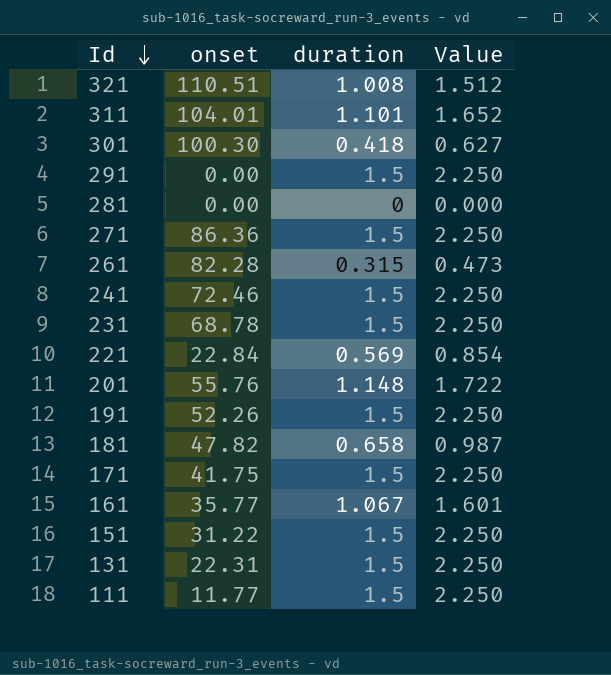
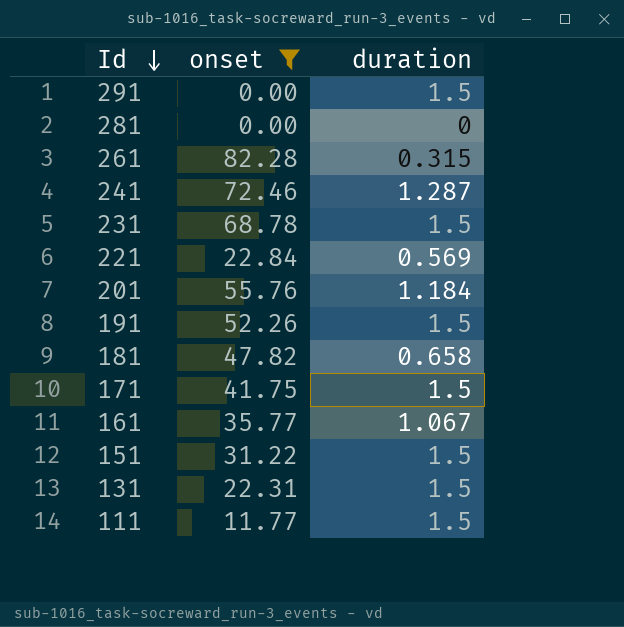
filter: none -> onset <= 82.28
column Value | formula: [duration] * 1.5 -> none
241 | duration: 1.5 -> 1.287
201 | duration: 1.148 -> 1.184

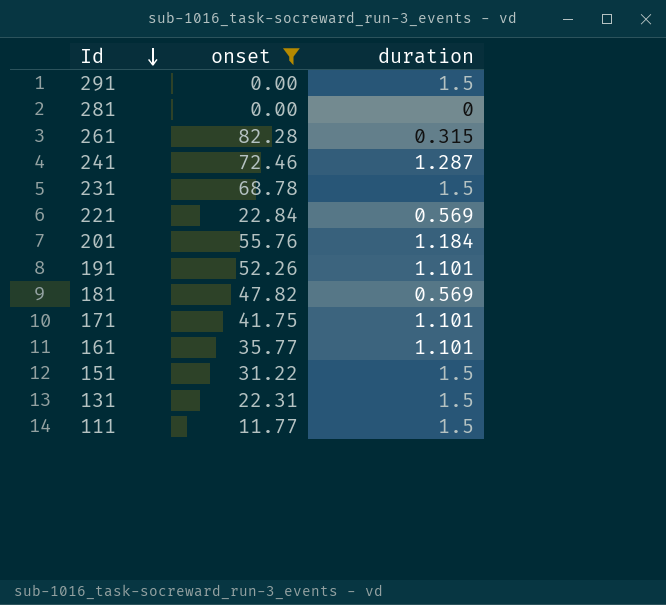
191 | duration: 1.5 -> 1.101
181 | duration: 0.658 -> 0.569
171 | duration: 1.5 -> 1.101
161 | duration: 1.067 -> 1.101

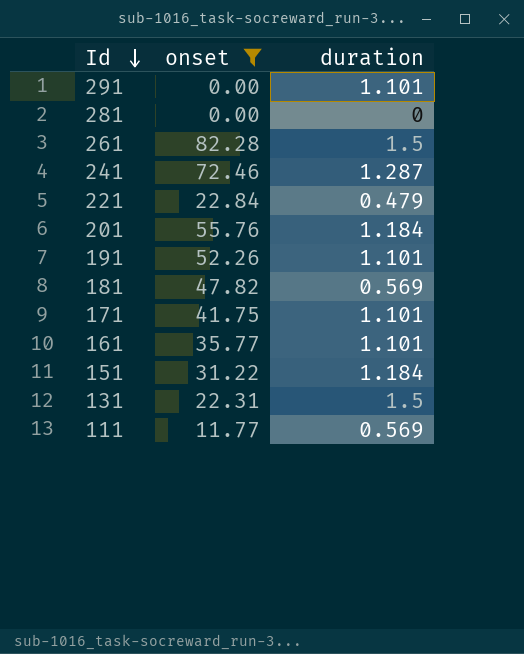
row 231: 68.78 | 1.5 -> none
291 | duration: 1.5 -> 1.101
261 | duration: 0.315 -> 1.5
221 | duration: 0.569 -> 0.479
151 | duration: 1.5 -> 1.184
111 | duration: 1.5 -> 0.569

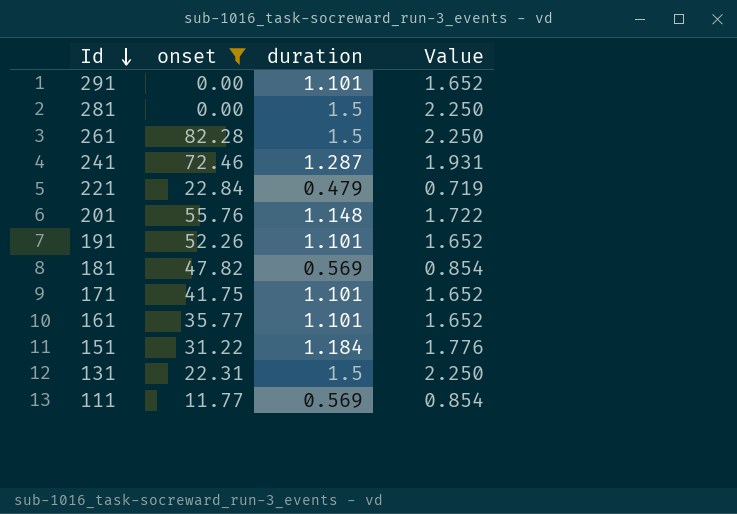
column Value | formula: none -> [duration] * 1.5
281 | duration: 0 -> 1.5
201 | duration: 1.184 -> 1.148

